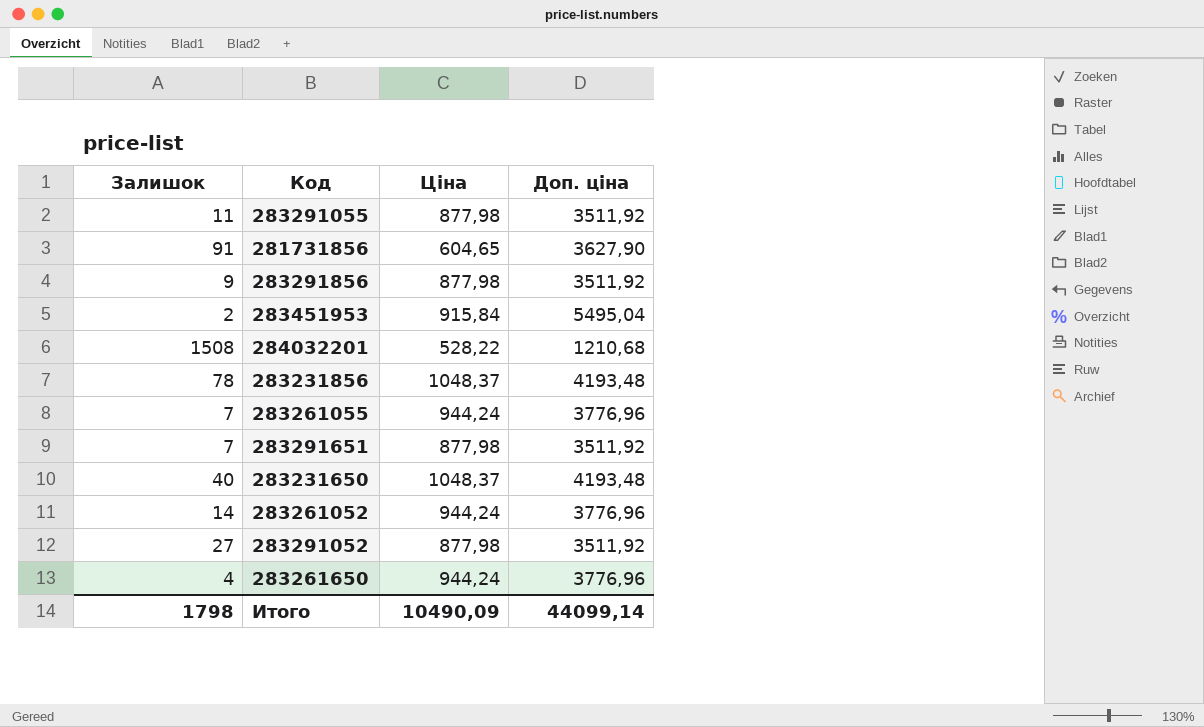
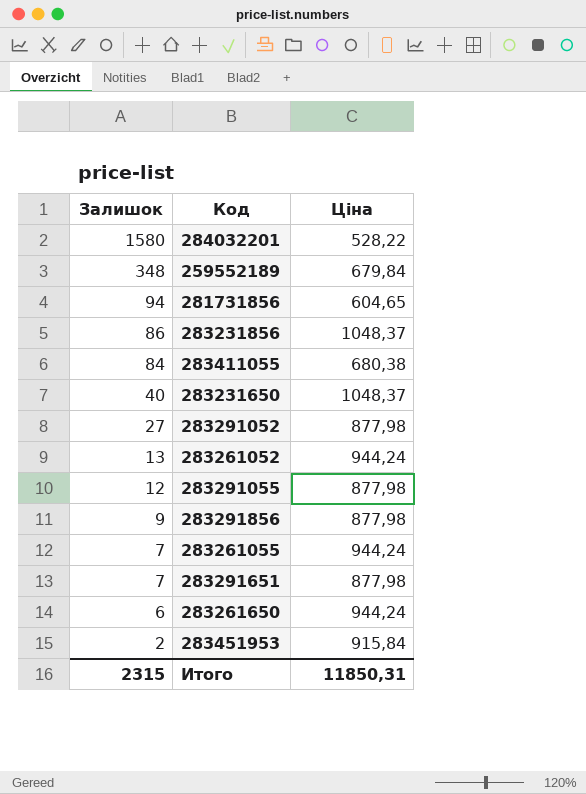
row order: none -> Залишок descending
column Доп. ціна | position: 4 -> none
284032201 | Залишок: 1508 -> 1580
row 259552189: none -> 348 | 679,84
281731856 | Залишок: 91 -> 94
283231856 | Залишок: 78 -> 86
row 283411055: none -> 84 | 680,38
283261052 | Залишок: 14 -> 13
283291055 | Залишок: 11 -> 12
283261650 | Залишок: 4 -> 6
Итого | Залишок: 1798 -> 2315
Итого | Ціна: 10490,09 -> 11850,31

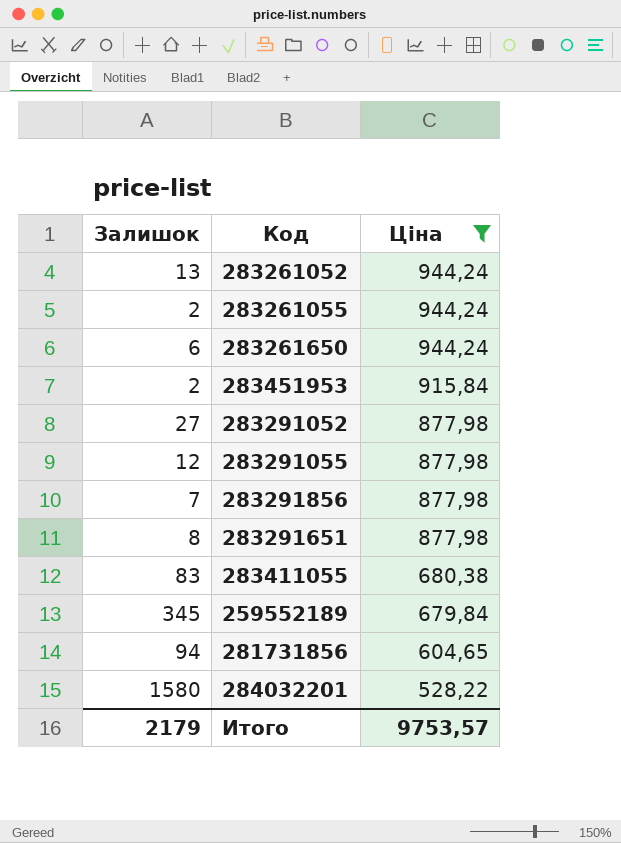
filter: none -> Ціна != 1048,37
row order: Залишок descending -> Ціна descending
283261055 | Залишок: 7 -> 2
283291856 | Залишок: 9 -> 7
283291651 | Залишок: 7 -> 8
283411055 | Залишок: 84 -> 83
259552189 | Залишок: 348 -> 345
Итого | Залишок: 2315 -> 2179
Итого | Ціна: 11850,31 -> 9753,57

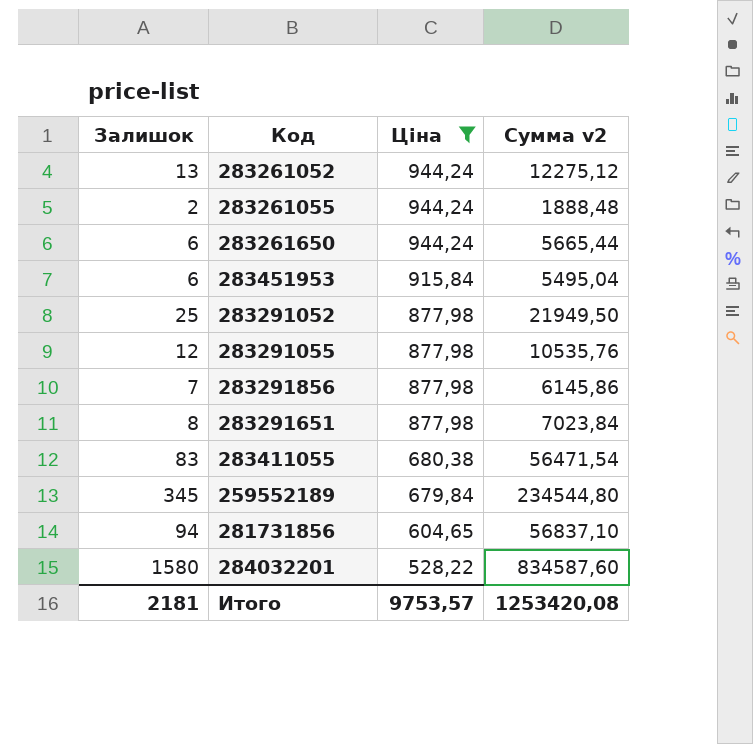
column Сумма v2 | formula: none -> [Залишок] * [Ціна]
283451953 | Залишок: 2 -> 6
283291052 | Залишок: 27 -> 25
Итого | Залишок: 2179 -> 2181

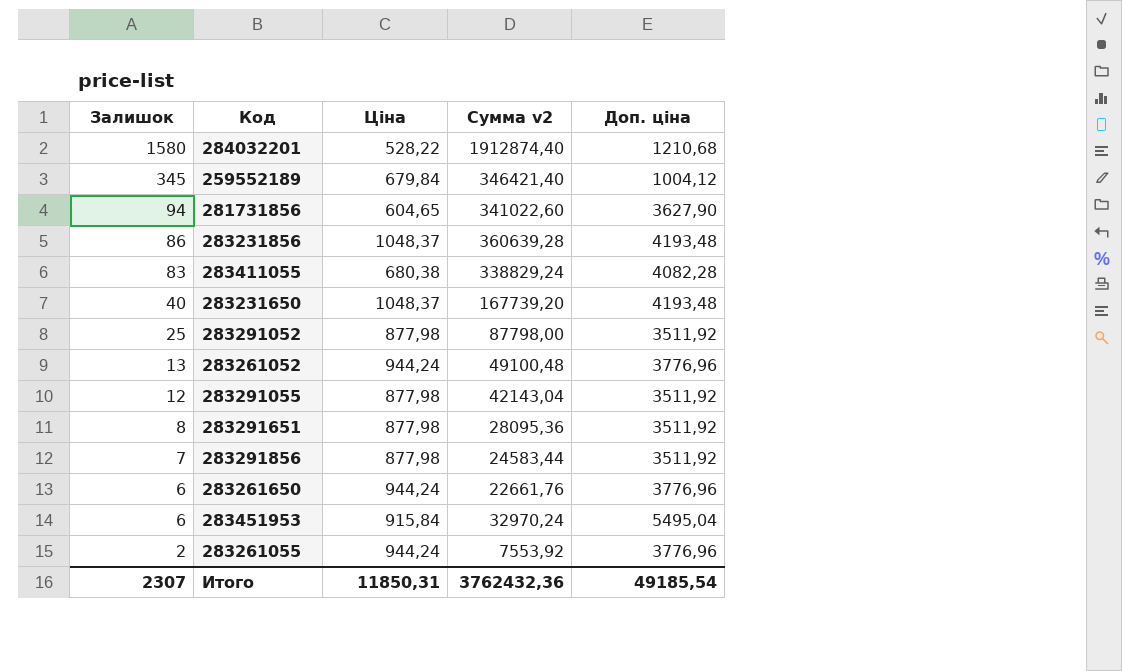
filter: Ціна != 1048,37 -> none
row order: Ціна descending -> Залишок descending
column Сумма v2 | formula: [Залишок] * [Ціна] -> [Залишок] * [Доп. ціна]
column Доп. ціна | position: none -> 5
Итого | Залишок: 2181 -> 2307
Итого | Ціна: 9753,57 -> 11850,31
Итого | Сумма v2: 1253420,08 -> 3762432,36

